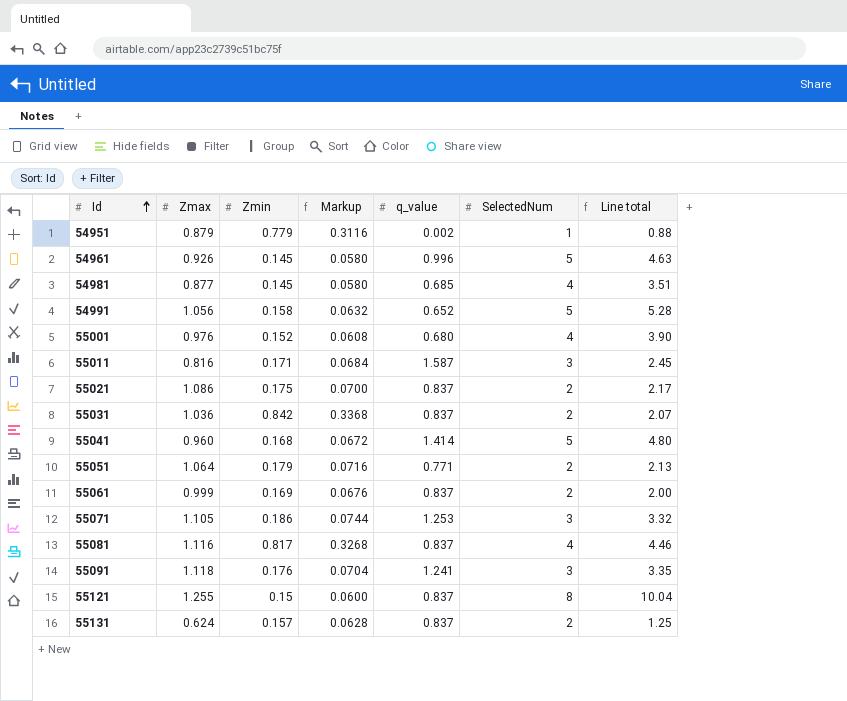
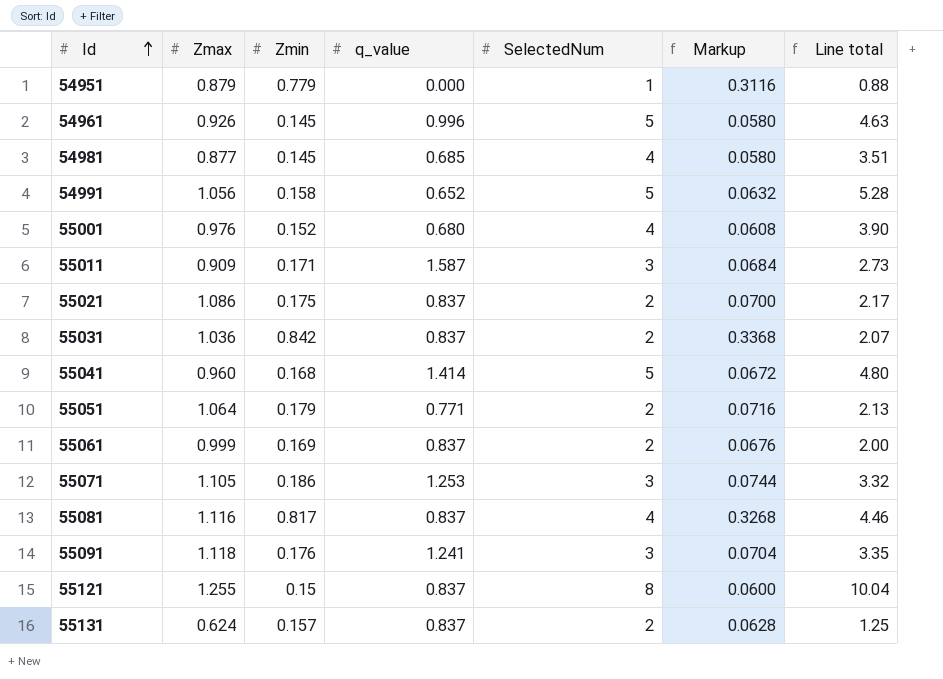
column Markup | position: 4 -> 6
54951 | q_value: 0.002 -> 0.000
55011 | Zmax: 0.816 -> 0.909
55011 | Line total: 2.45 -> 2.73

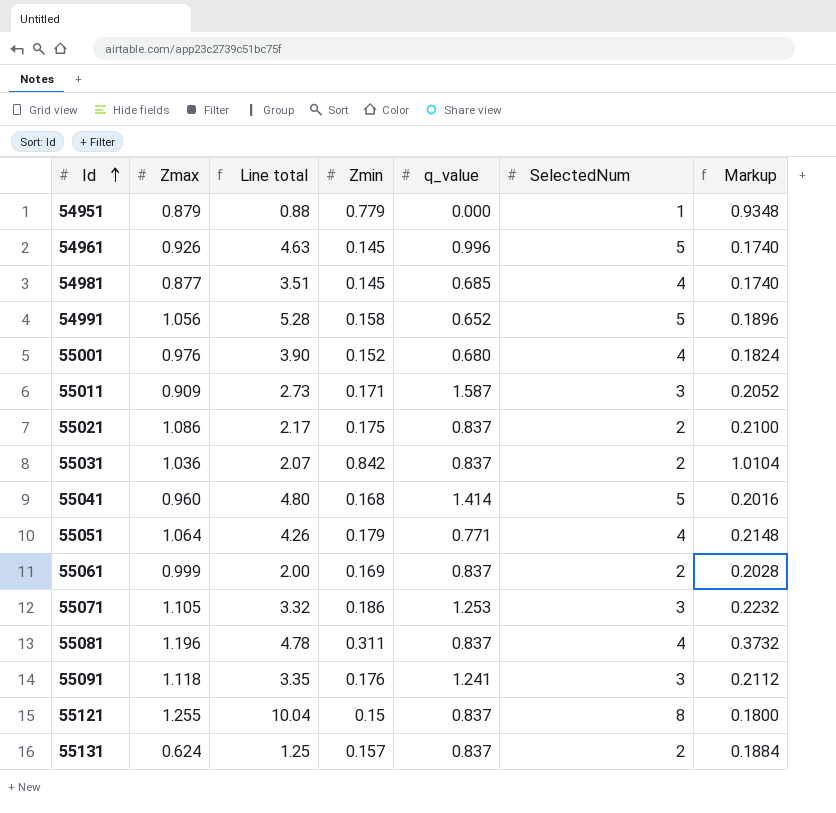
column Line total | position: 7 -> 3
column Markup | formula: [Zmin] * 0.4 -> [Zmin] * 1.2
55051 | Line total: 2.13 -> 4.26
55051 | SelectedNum: 2 -> 4
55081 | Zmax: 1.116 -> 1.196
55081 | Line total: 4.46 -> 4.78
55081 | Zmin: 0.817 -> 0.311

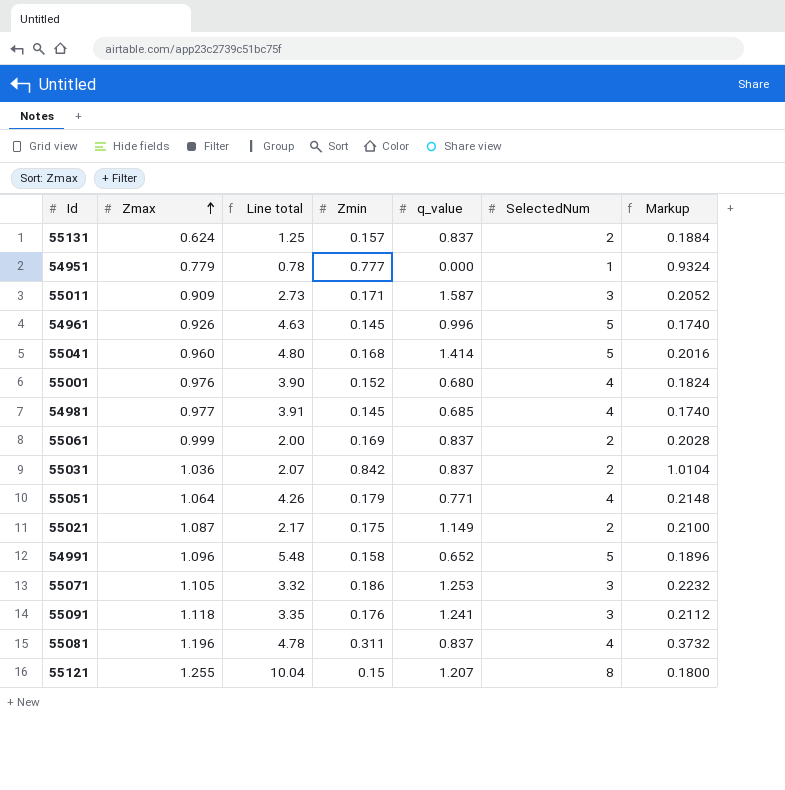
row order: Id ascending -> Zmax ascending
54951 | Zmax: 0.879 -> 0.779
54951 | Line total: 0.88 -> 0.78
54951 | Zmin: 0.779 -> 0.777
54951 | Markup: 0.9348 -> 0.9324
54981 | Zmax: 0.877 -> 0.977
54981 | Line total: 3.51 -> 3.91
55021 | Zmax: 1.086 -> 1.087
55021 | q_value: 0.837 -> 1.149
54991 | Zmax: 1.056 -> 1.096
54991 | Line total: 5.28 -> 5.48
55121 | q_value: 0.837 -> 1.207

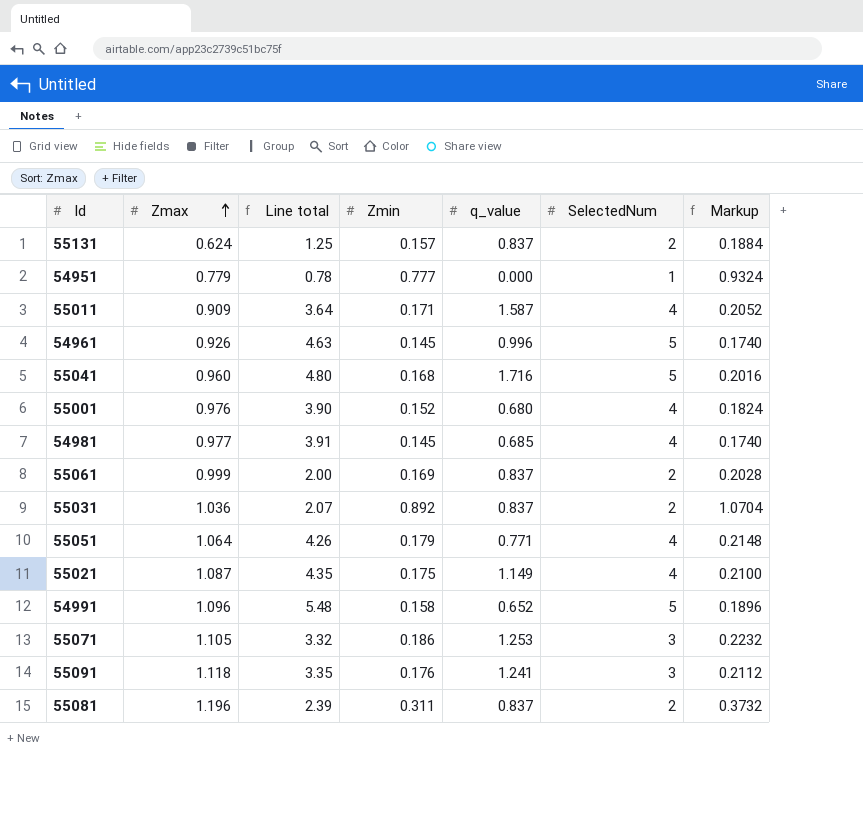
row 55121: 1.255 | 10.04 | 0.15 | 1.207 | 8 | 0.1800 -> none
55011 | Line total: 2.73 -> 3.64
55011 | SelectedNum: 3 -> 4
55041 | q_value: 1.414 -> 1.716
55031 | Zmin: 0.842 -> 0.892
55031 | Markup: 1.0104 -> 1.0704
55021 | Line total: 2.17 -> 4.35
55021 | SelectedNum: 2 -> 4
55081 | Line total: 4.78 -> 2.39
55081 | SelectedNum: 4 -> 2

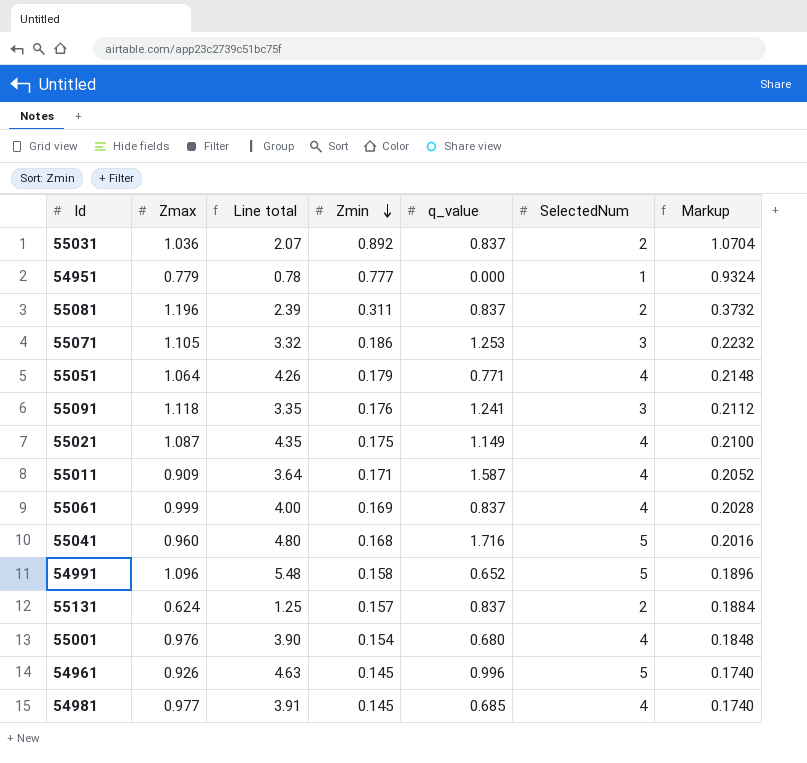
row order: Zmax ascending -> Zmin descending
55061 | Line total: 2.00 -> 4.00
55061 | SelectedNum: 2 -> 4
55001 | Zmin: 0.152 -> 0.154
55001 | Markup: 0.1824 -> 0.1848

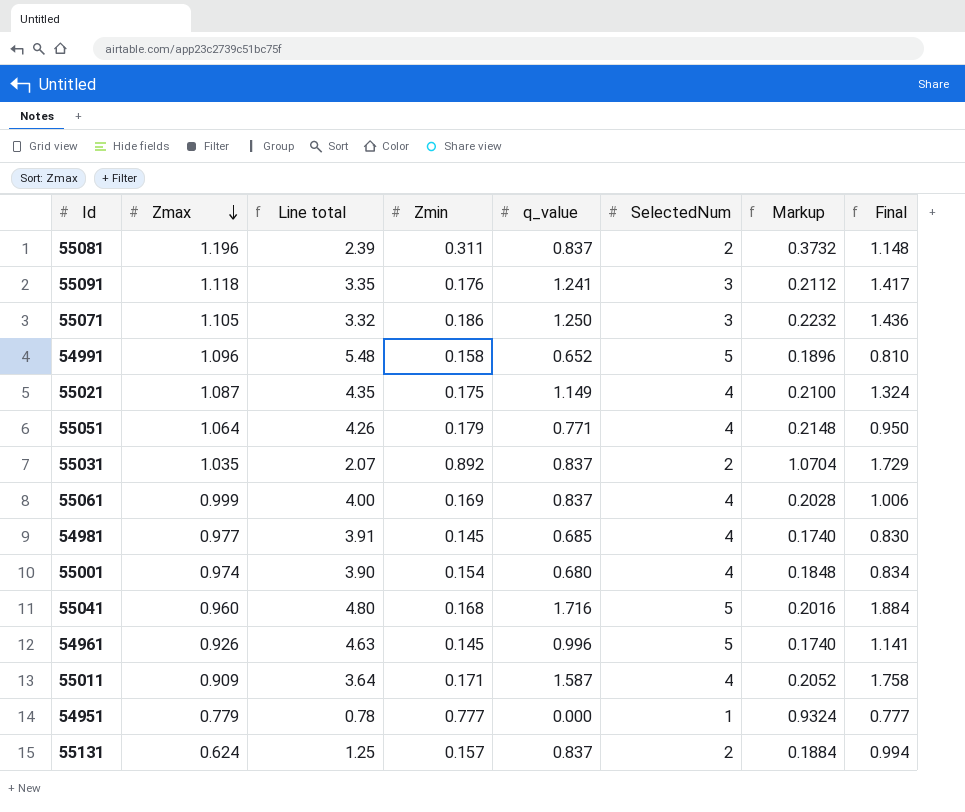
row order: Zmin descending -> Zmax descending
column Final | formula: none -> [Zmin] + [q_value]
55071 | q_value: 1.253 -> 1.250
55031 | Zmax: 1.036 -> 1.035
55001 | Zmax: 0.976 -> 0.974

